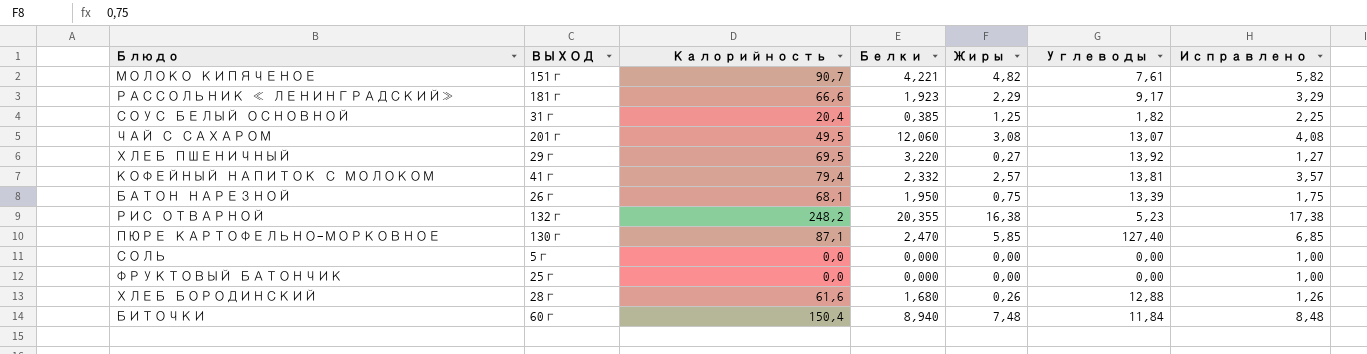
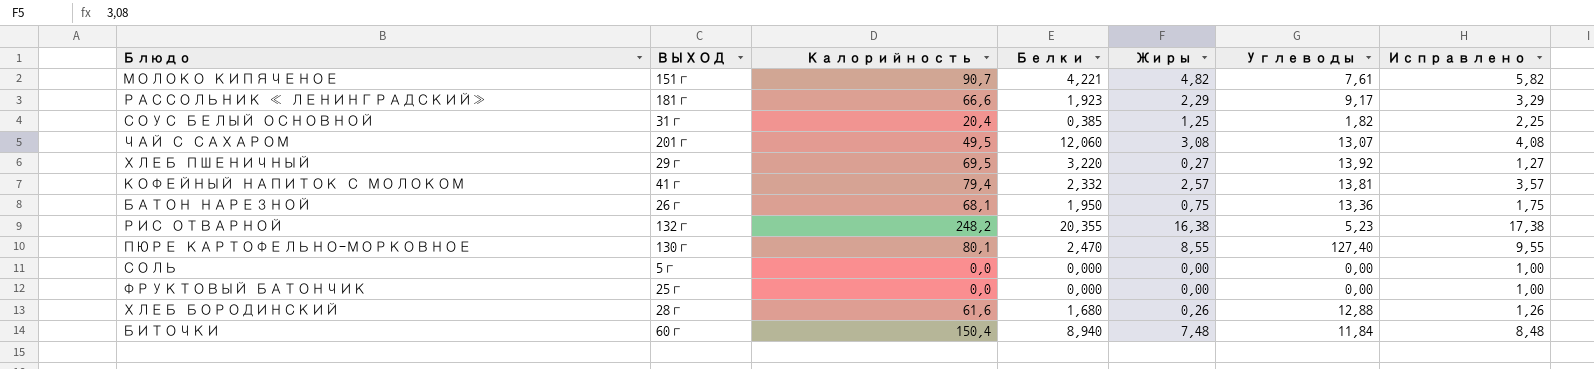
БАТОН НАРЕЗНОЙ | Углеводы: 13,39 -> 13,36
ПЮРЕ КАРТОФЕЛЬНО-МОРКОВНОЕ | Калорийность: 87,1 -> 80,1
ПЮРЕ КАРТОФЕЛЬНО-МОРКОВНОЕ | Жиры: 5,85 -> 8,55
ПЮРЕ КАРТОФЕЛЬНО-МОРКОВНОЕ | Исправлено: 6,85 -> 9,55

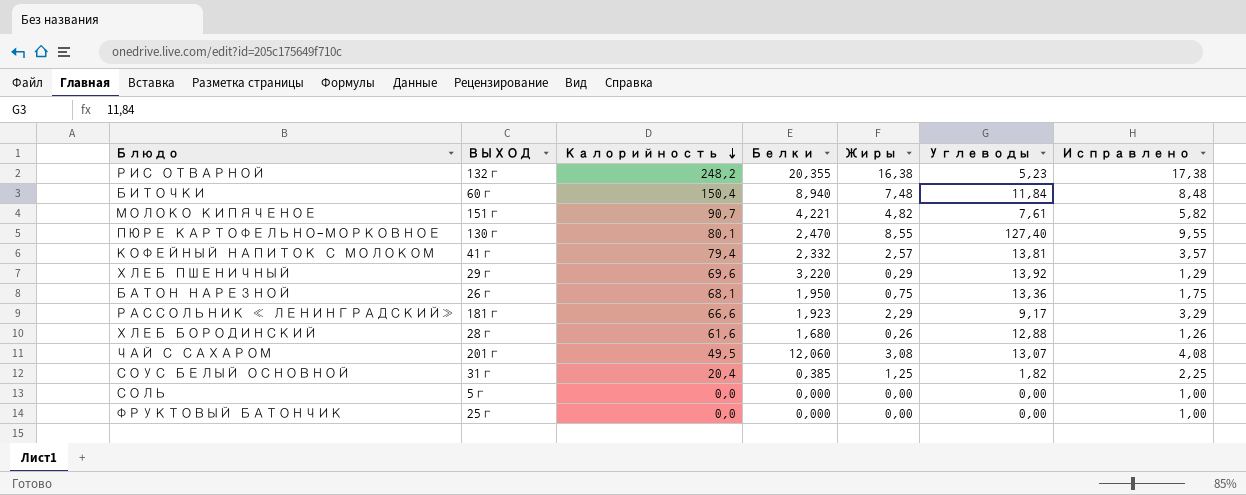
row order: none -> Калорийность descending
ХЛЕБ ПШЕНИЧНЫЙ | Калорийность: 69,5 -> 69,6
ХЛЕБ ПШЕНИЧНЫЙ | Жиры: 0,27 -> 0,29
ХЛЕБ ПШЕНИЧНЫЙ | Исправлено: 1,27 -> 1,29

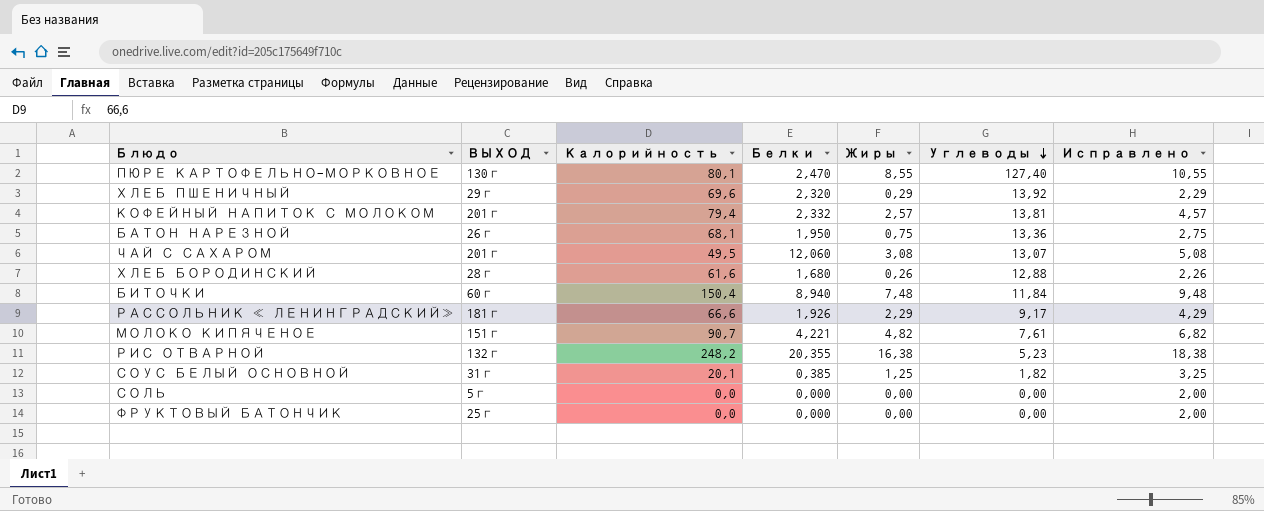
row order: Калорийность descending -> Углеводы descending
column Исправлено | formula: [Жиры] + 1 -> [Жиры] + 2
ХЛЕБ ПШЕНИЧНЫЙ | Белки: 3,220 -> 2,320
КОФЕЙНЫЙ НАПИТОК С МОЛОКОМ | ВЫХОД: 41г -> 201г
РАССОЛЬНИК « ЛЕНИНГРАДСКИЙ» | Белки: 1,923 -> 1,926
СОУС БЕЛЫЙ ОСНОВНОЙ | Калорийность: 20,4 -> 20,1

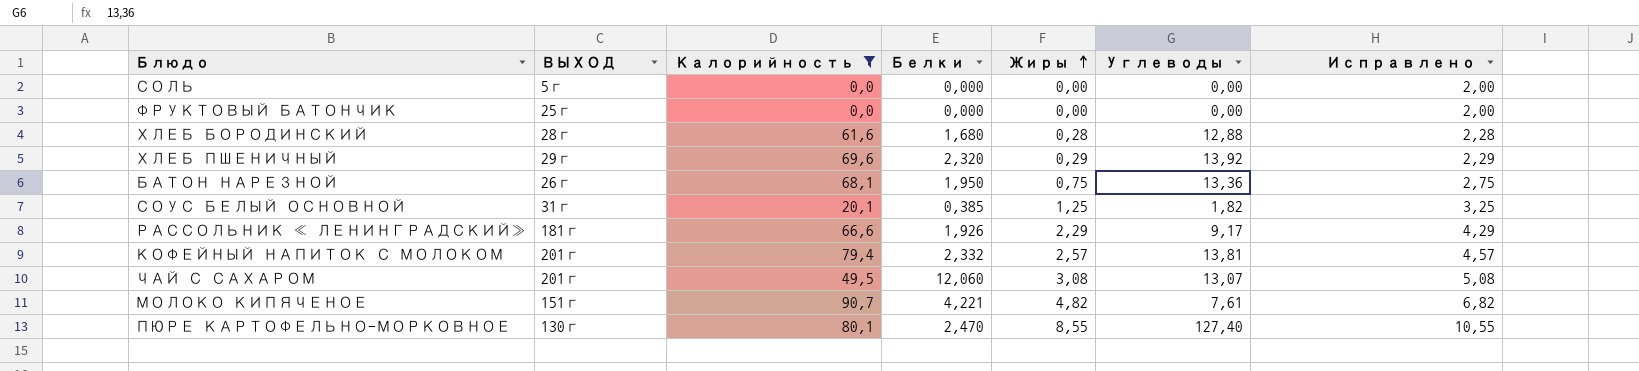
filter: none -> Калорийность <= 90,7
row order: Углеводы descending -> Жиры ascending
ХЛЕБ БОРОДИНСКИЙ | Жиры: 0,26 -> 0,28
ХЛЕБ БОРОДИНСКИЙ | Исправлено: 2,26 -> 2,28

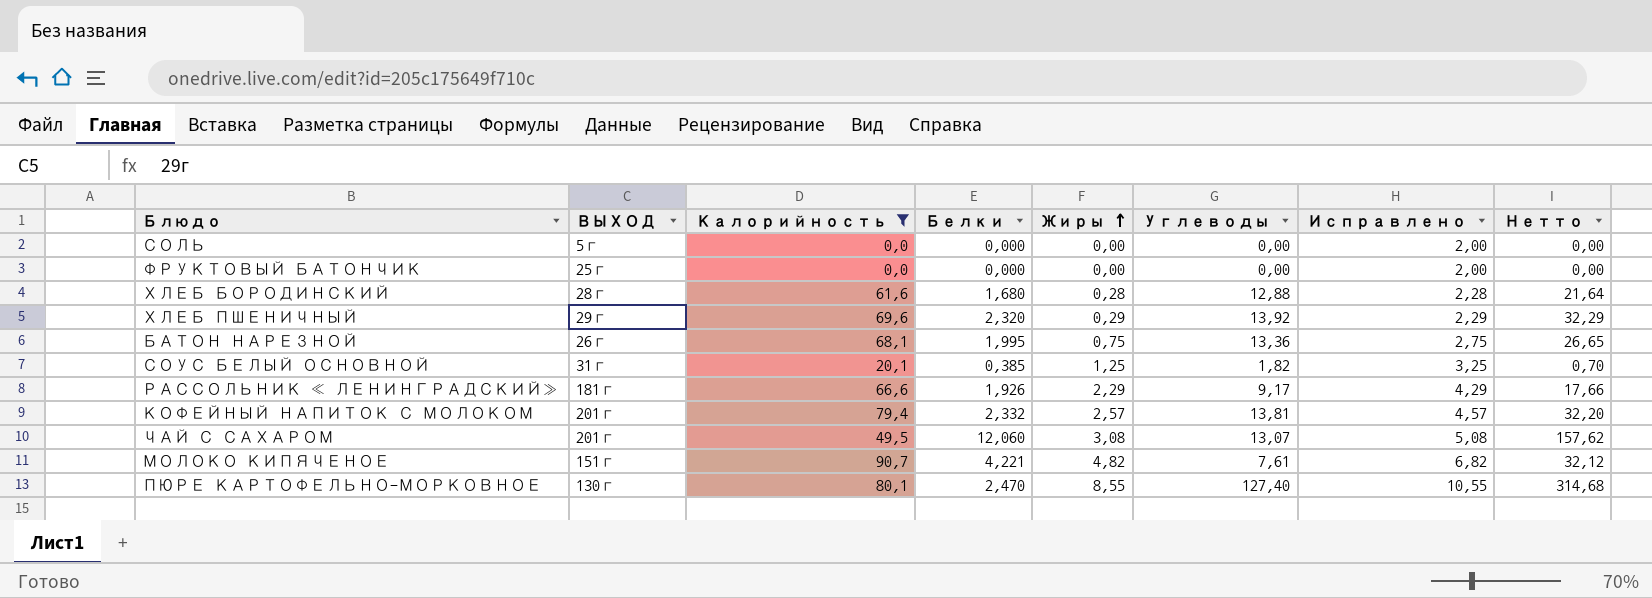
column Нетто | formula: none -> [Белки] * [Углеводы]
БАТОН НАРЕЗНОЙ | Белки: 1,950 -> 1,995

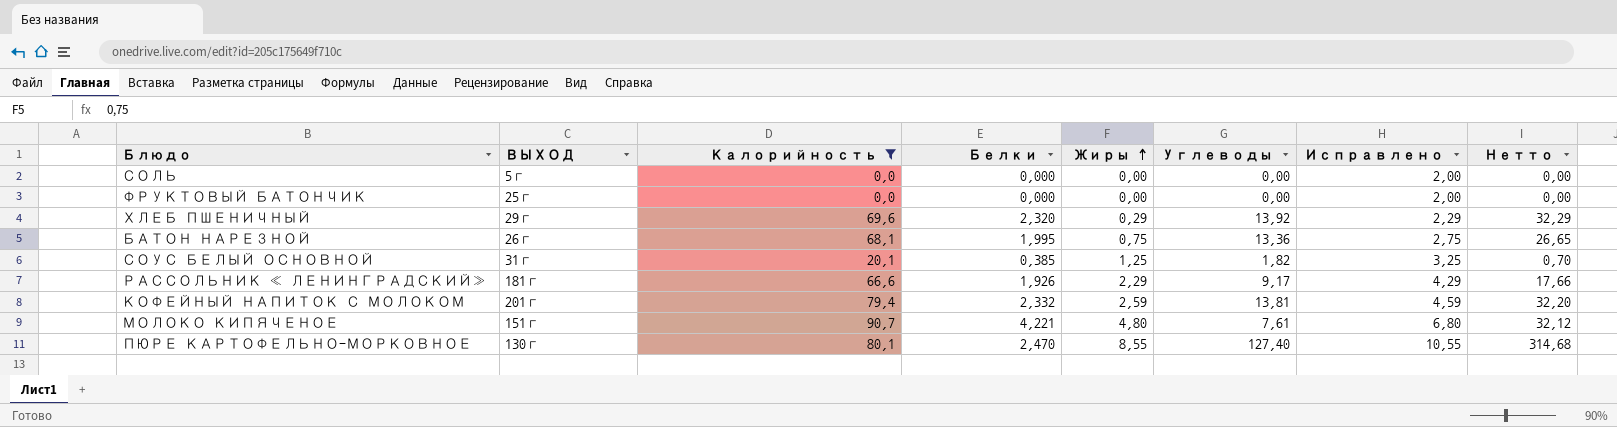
row ХЛЕБ БОРОДИНСКИЙ: 28г | 61,6 | 1,680 | 0,28 | 12,88 | 2,28 | 21,64 -> none
row ЧАЙ С САХАРОМ: 201г | 49,5 | 12,060 | 3,08 | 13,07 | 5,08 | 157,62 -> none
КОФЕЙНЫЙ НАПИТОК С МОЛОКОМ | Жиры: 2,57 -> 2,59
КОФЕЙНЫЙ НАПИТОК С МОЛОКОМ | Исправлено: 4,57 -> 4,59
МОЛОКО КИПЯЧЕНОЕ | Жиры: 4,82 -> 4,80
МОЛОКО КИПЯЧЕНОЕ | Исправлено: 6,82 -> 6,80

